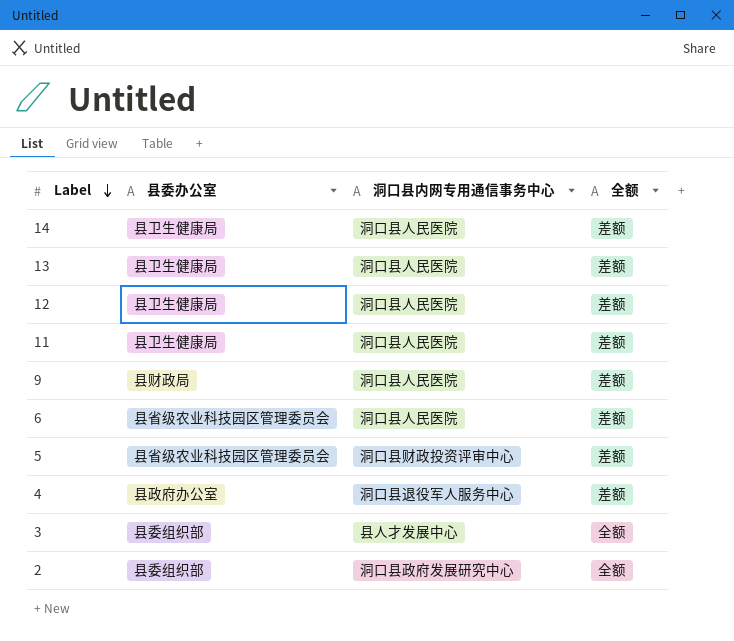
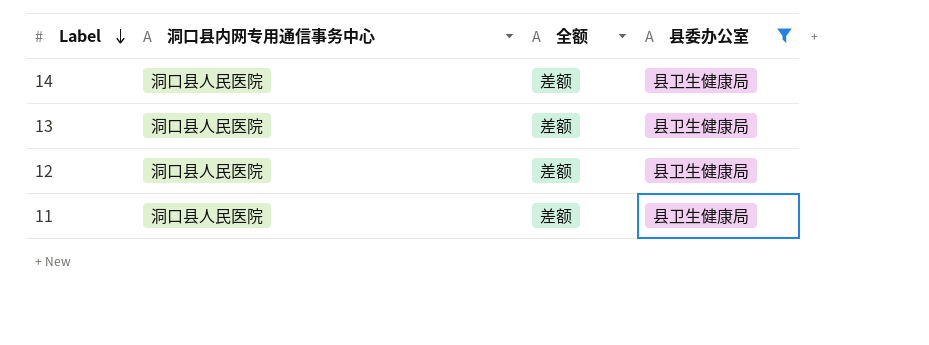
filter: none -> 县委办公室 = 县卫生健康局
column 县委办公室 | position: 2 -> 4

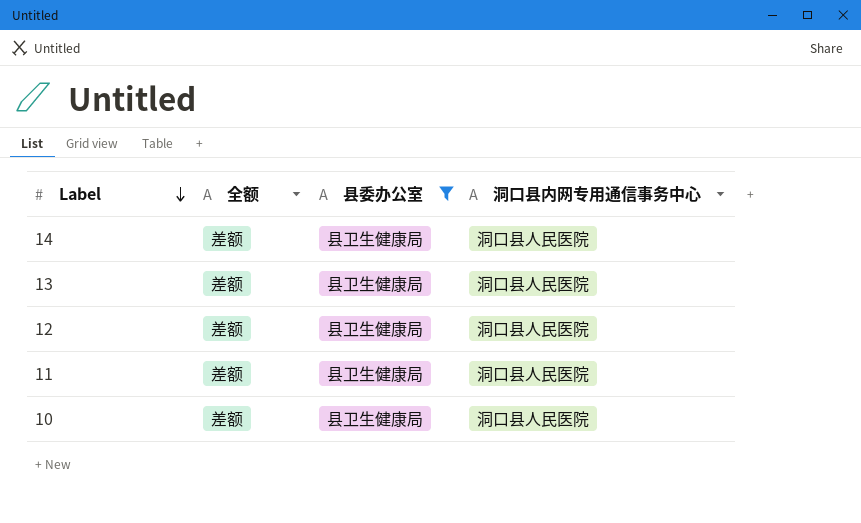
column 洞口县内网专用通信事务中心 | position: 2 -> 4
row 10: none -> 差额 | 县卫生健康局 | 洞口县人民医院

